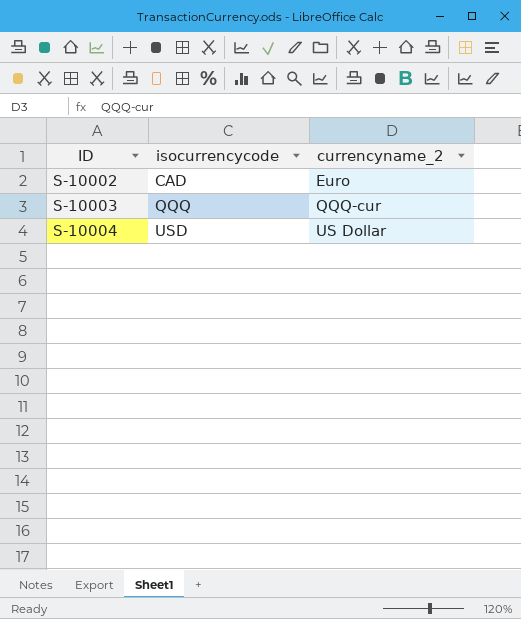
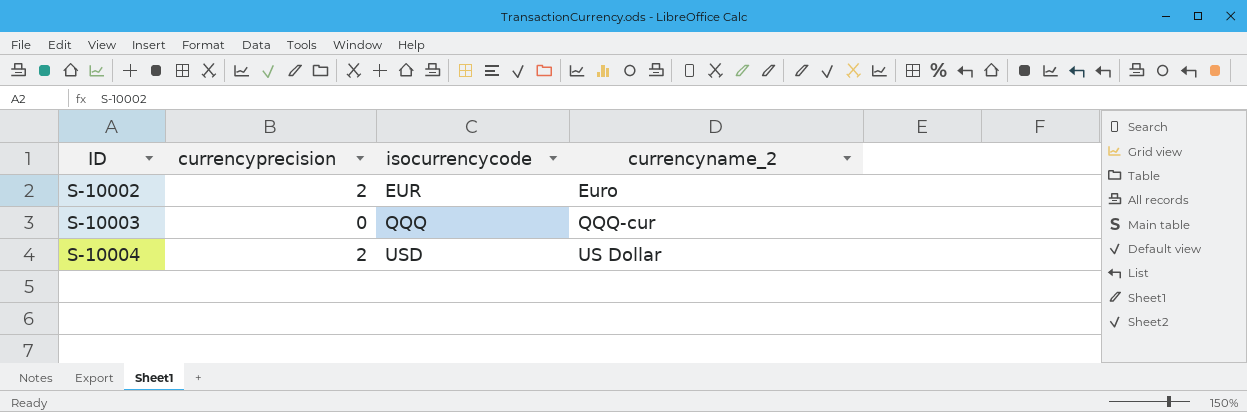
column currencyprecision | position: none -> 2
S-10002 | isocurrencycode: CAD -> EUR

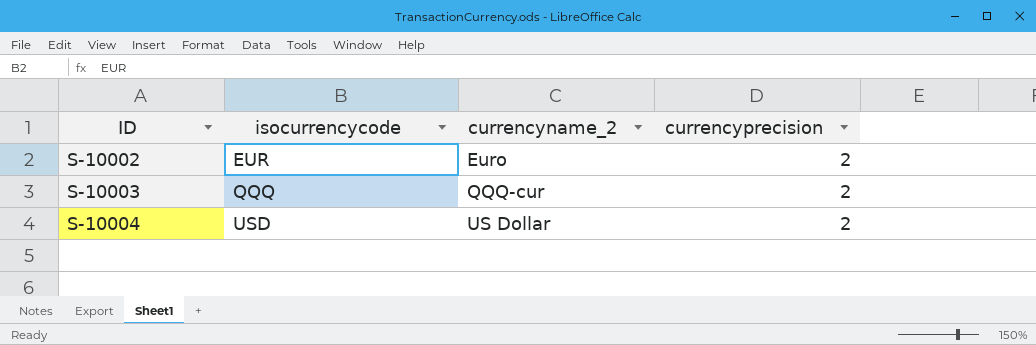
column currencyprecision | position: 2 -> 4
S-10003 | currencyprecision: 0 -> 2

